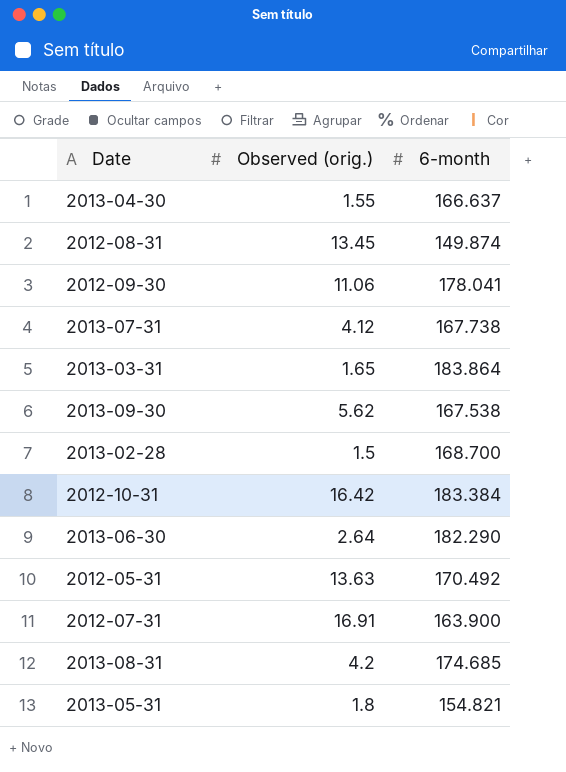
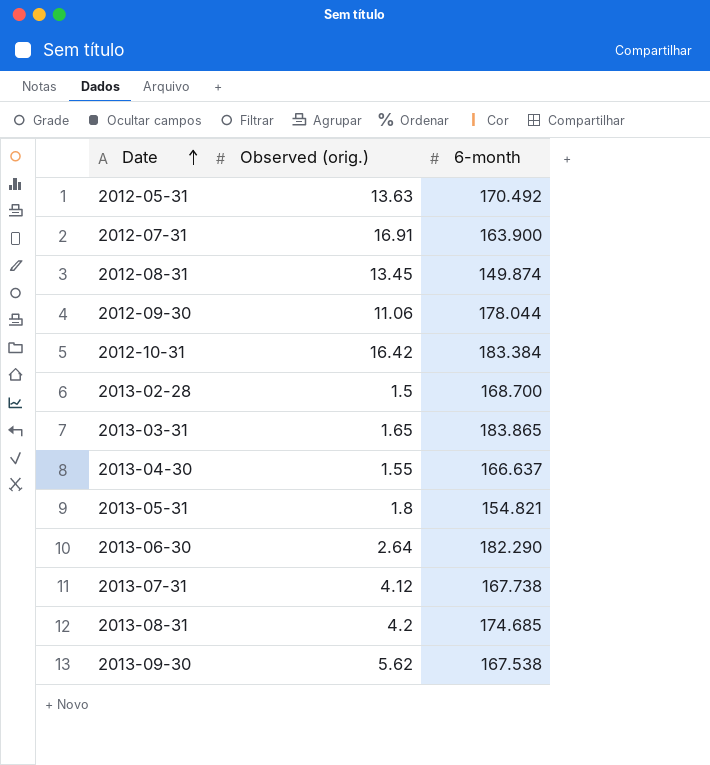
row order: none -> Date ascending
2012-09-30 | 6-month: 178.041 -> 178.044
2013-03-31 | 6-month: 183.864 -> 183.865

